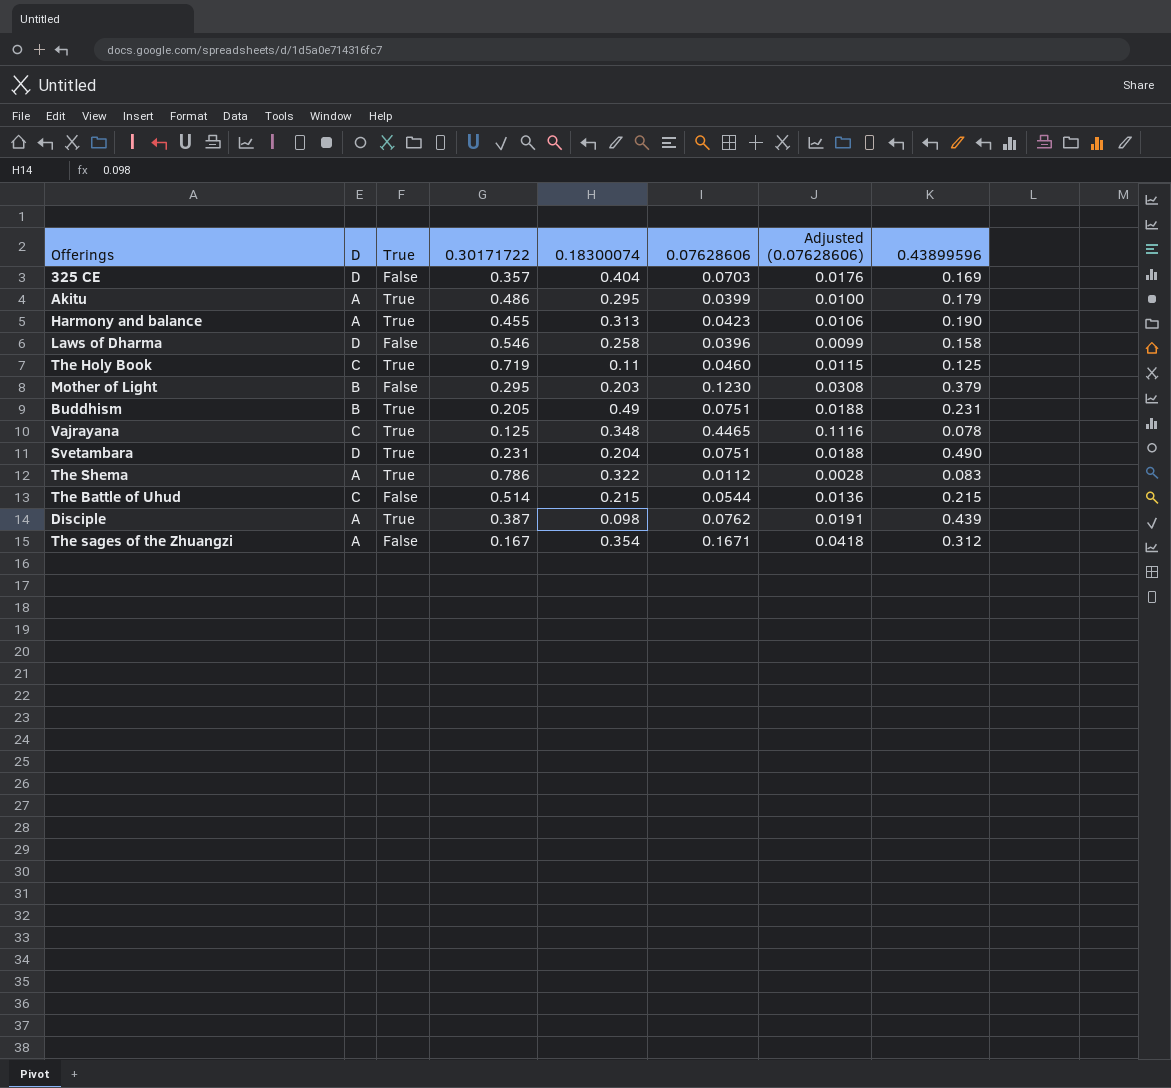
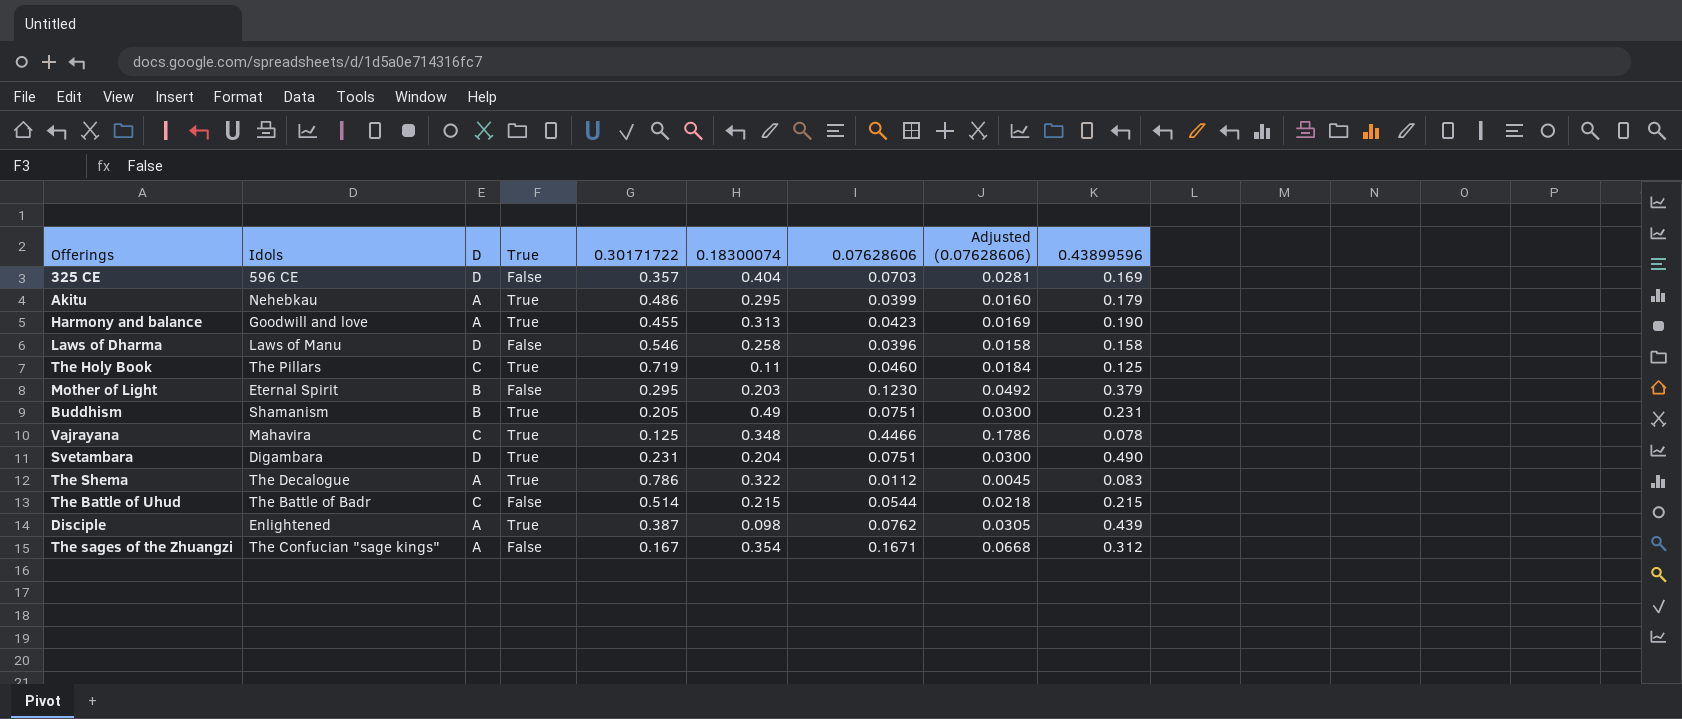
column Idols | position: none -> 2
column Adjusted (0.07628606) | formula: [0.07628606] * 0.25 -> [0.07628606] * 0.4
Vajrayana | 0.07628606: 0.4465 -> 0.4466

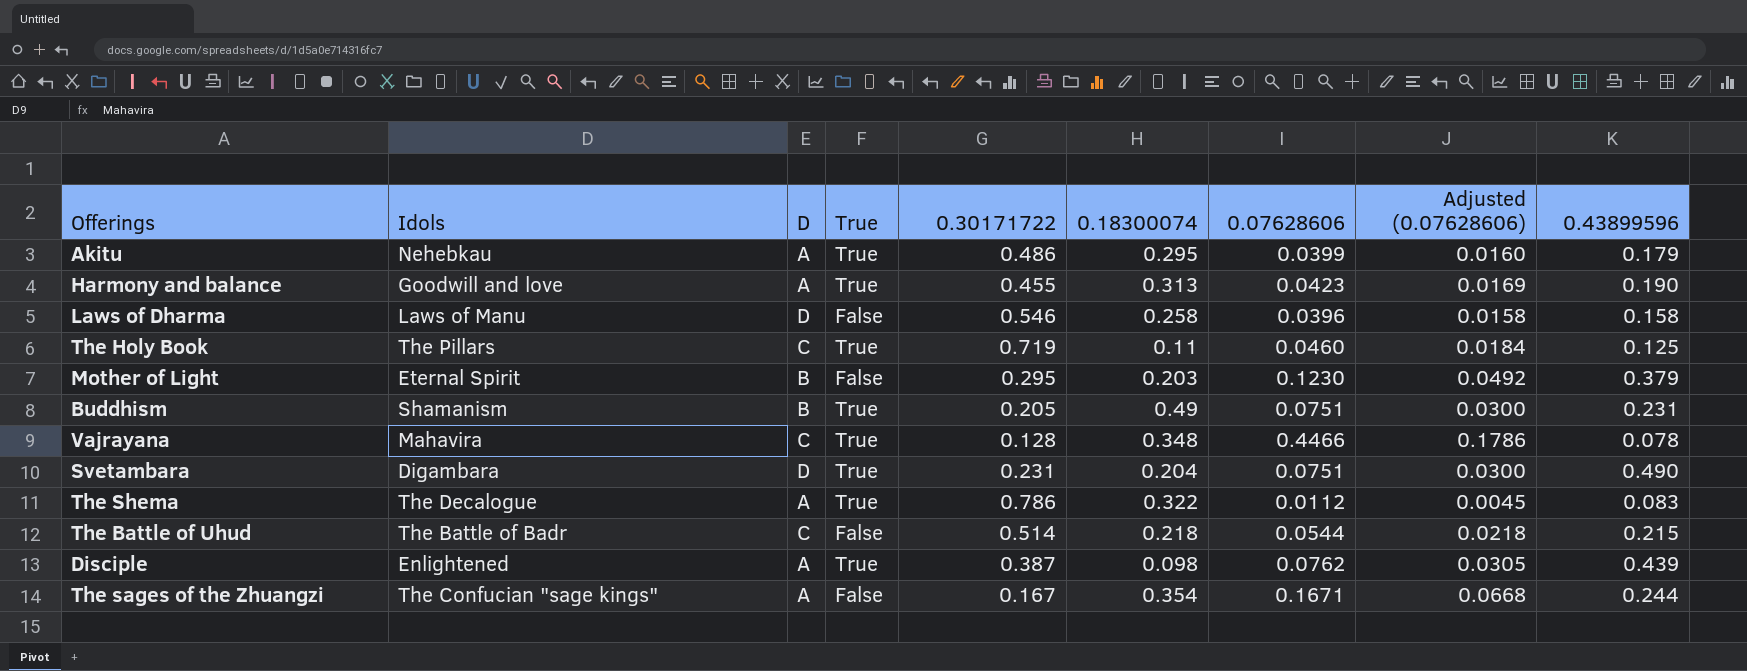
row 325 CE: 596 CE | D | False | 0.357 | 0.404 | 0.0703 | 0.0281 | 0.169 -> none
Vajrayana | 0.30171722: 0.125 -> 0.128
The Battle of Uhud | 0.18300074: 0.215 -> 0.218
The sages of the Zhuangzi | 0.43899596: 0.312 -> 0.244

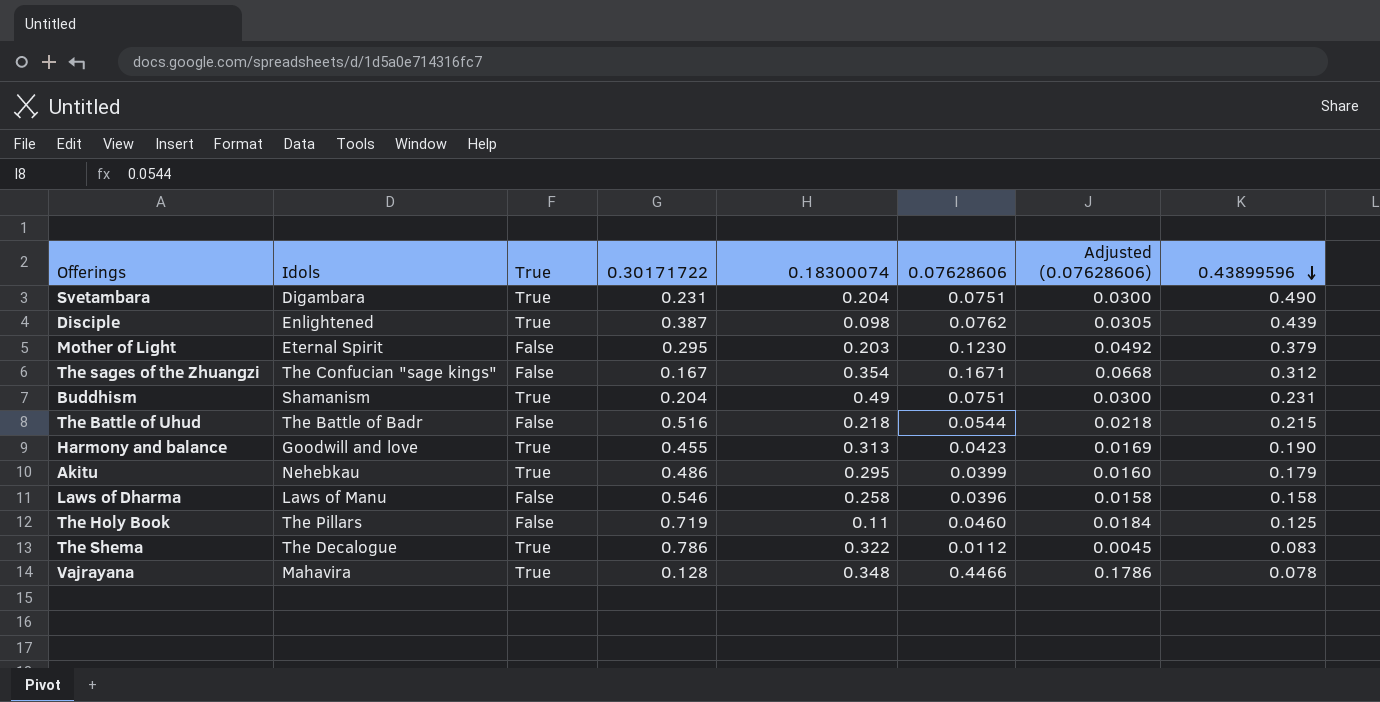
row order: none -> 0.43899596 descending
column D | position: 3 -> none
The sages of the Zhuangzi | 0.43899596: 0.244 -> 0.312
Buddhism | 0.30171722: 0.205 -> 0.204
The Battle of Uhud | 0.30171722: 0.514 -> 0.516
The Holy Book | True: True -> False

